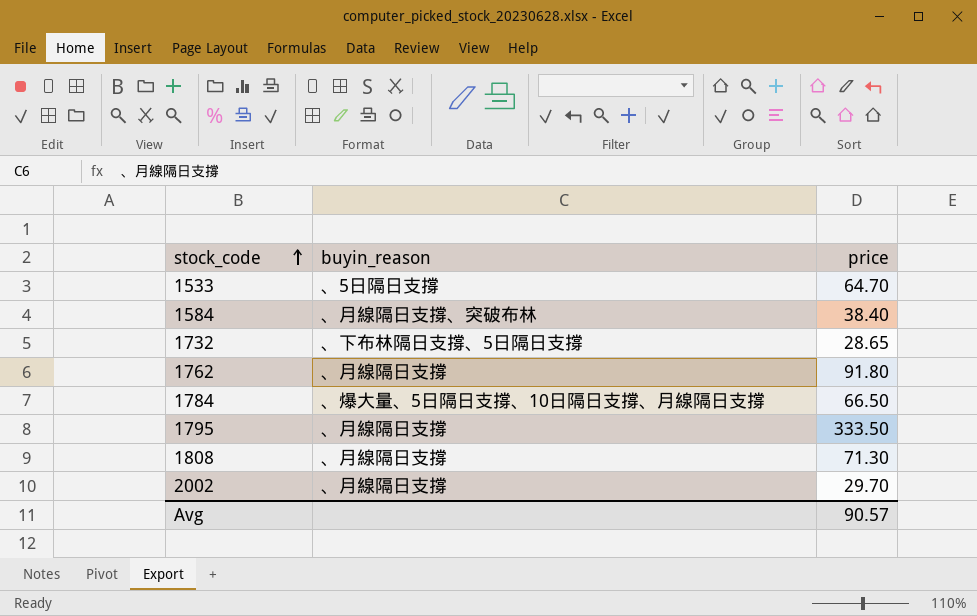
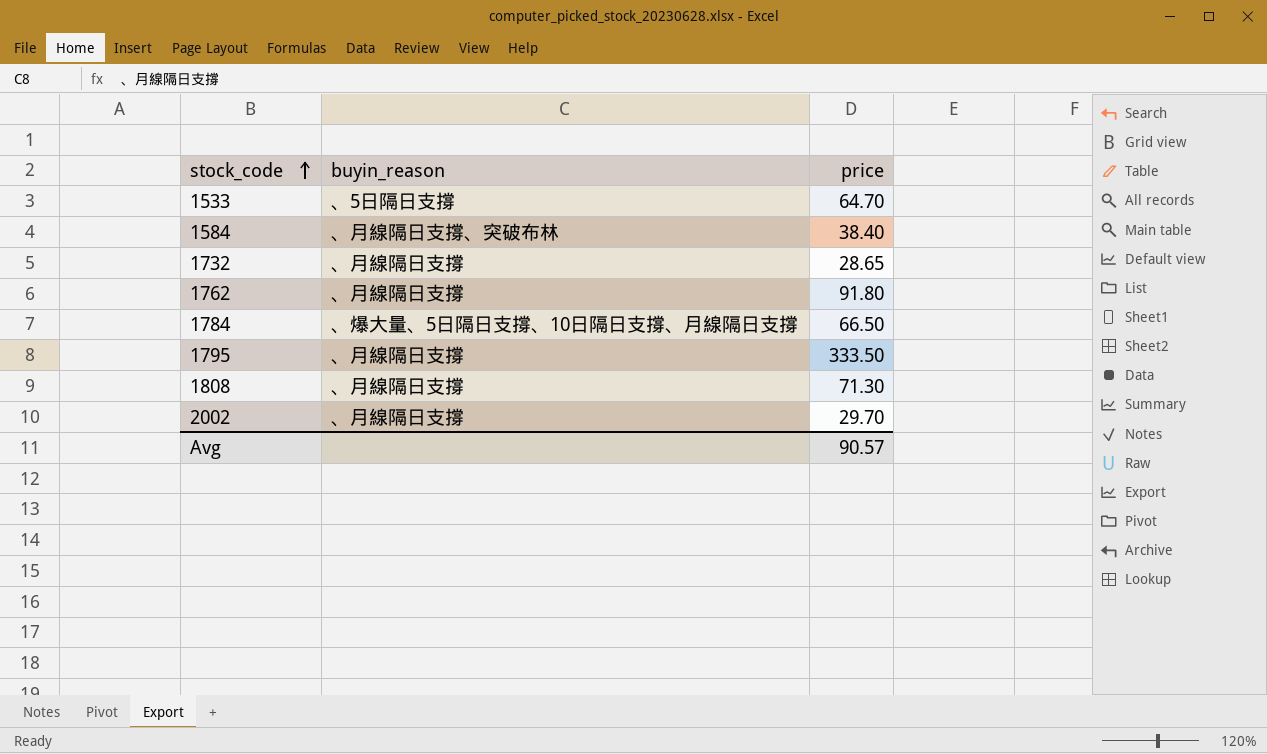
1732 | buyin_reason: 、下布林隔日支撐、5日隔日支撐 -> 、月線隔日支撐

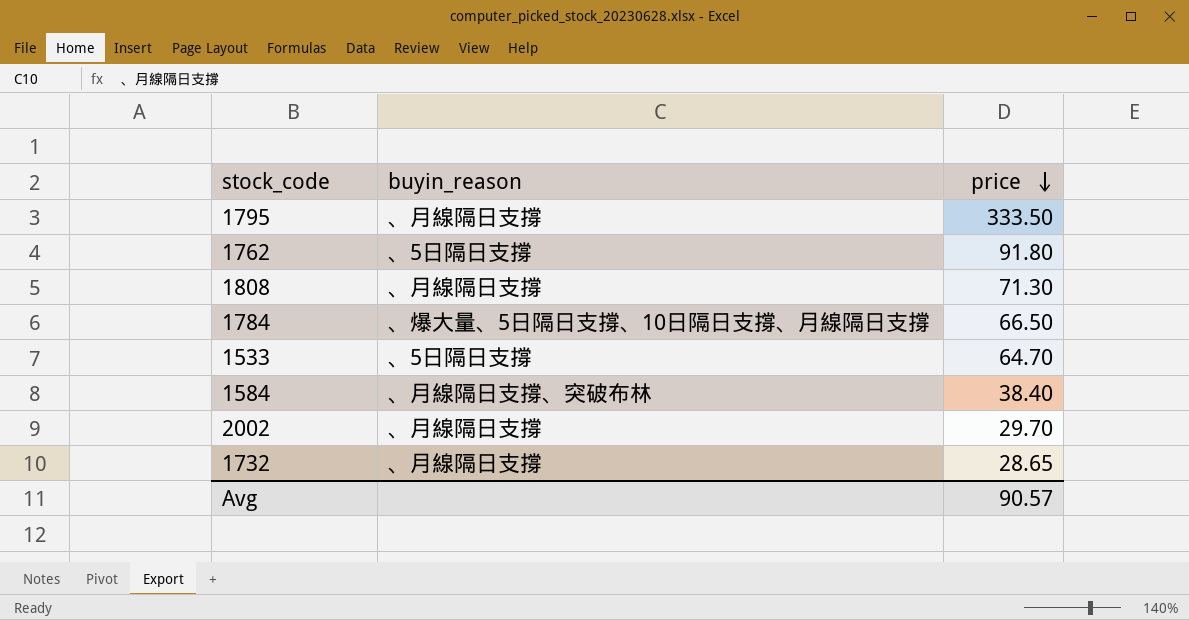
row order: stock_code ascending -> price descending
1762 | buyin_reason: 、月線隔日支撐 -> 、5日隔日支撐

